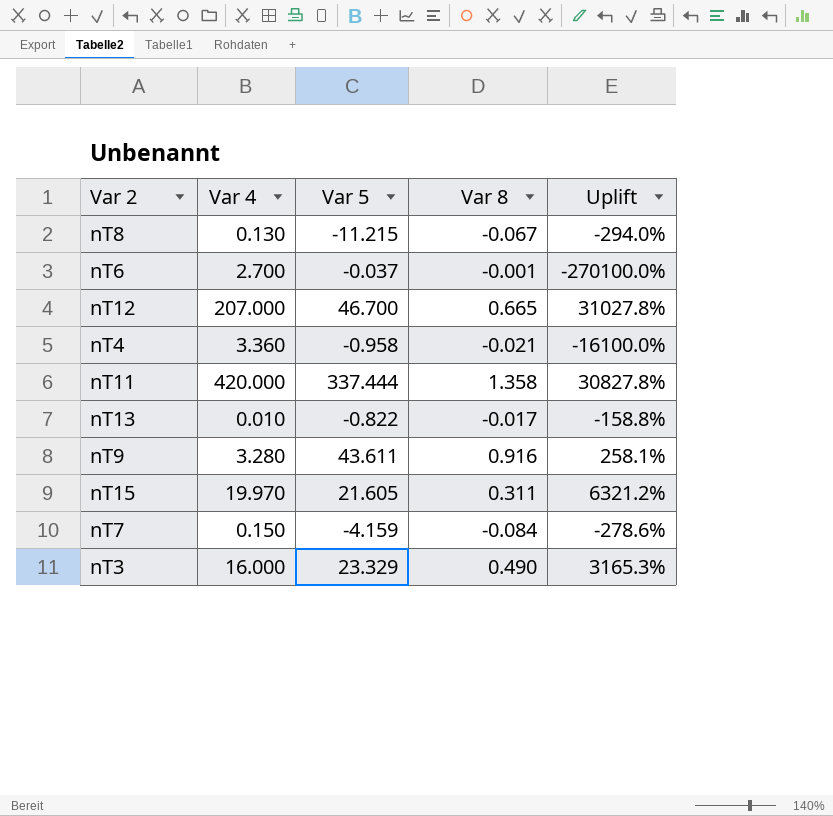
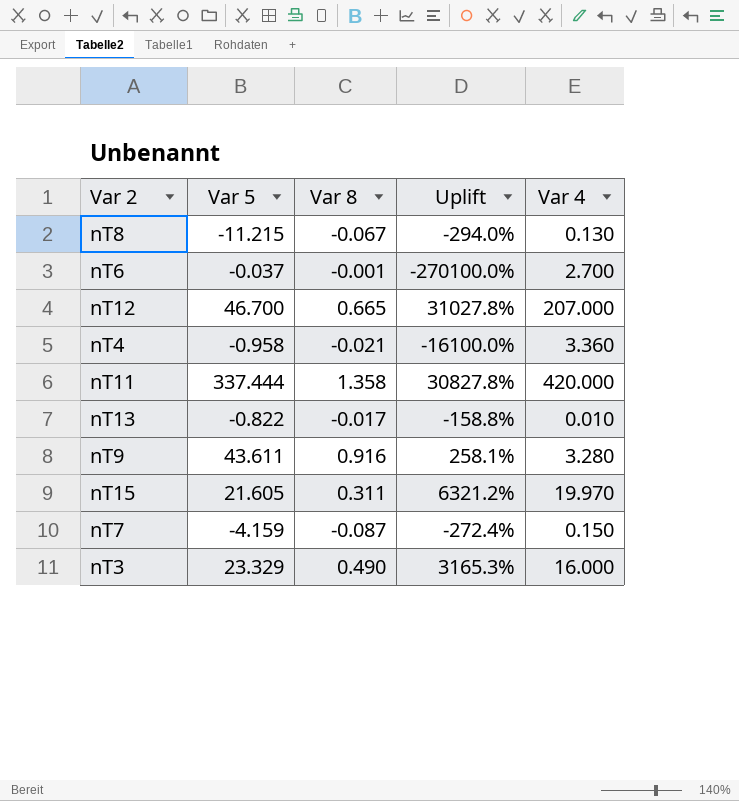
column Var 4 | position: 2 -> 5
nT7 | Var 8: -0.084 -> -0.087
nT7 | Uplift: -278.6% -> -272.4%

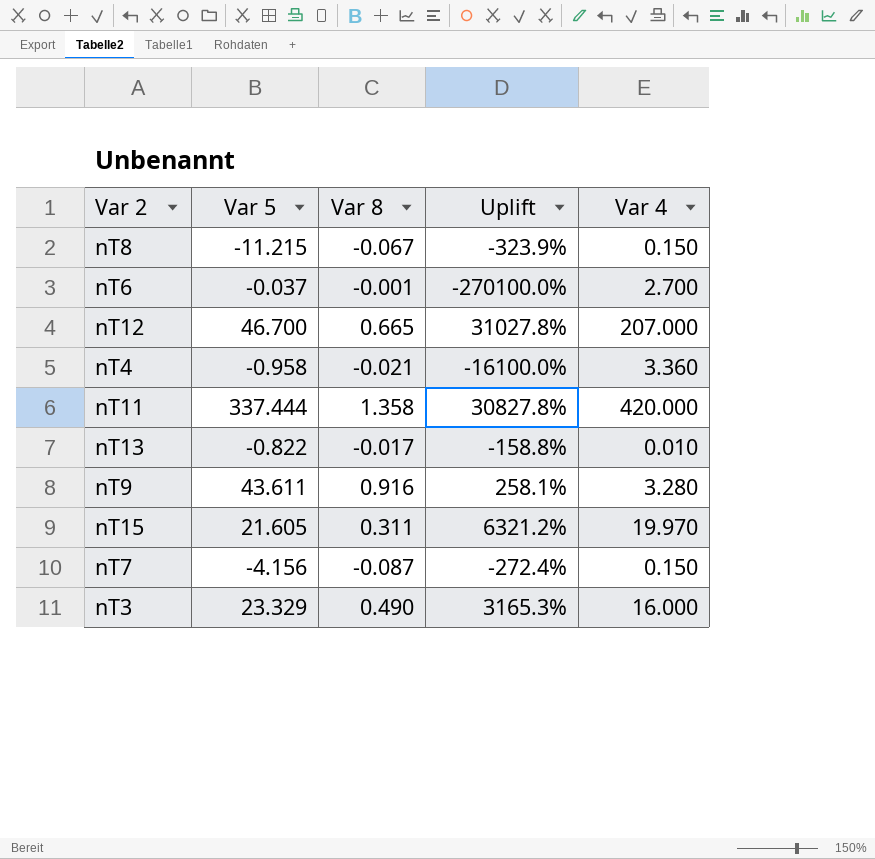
nT8 | Uplift: -294.0% -> -323.9%
nT8 | Var 4: 0.130 -> 0.150
nT7 | Var 5: -4.159 -> -4.156

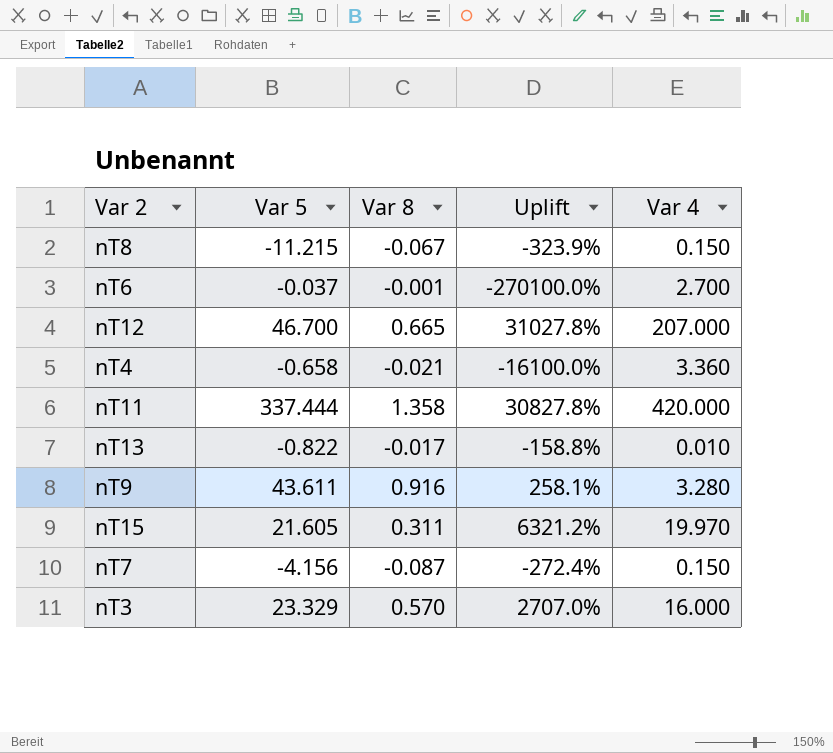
nT4 | Var 5: -0.958 -> -0.658
nT3 | Var 8: 0.490 -> 0.570
nT3 | Uplift: 3165.3% -> 2707.0%

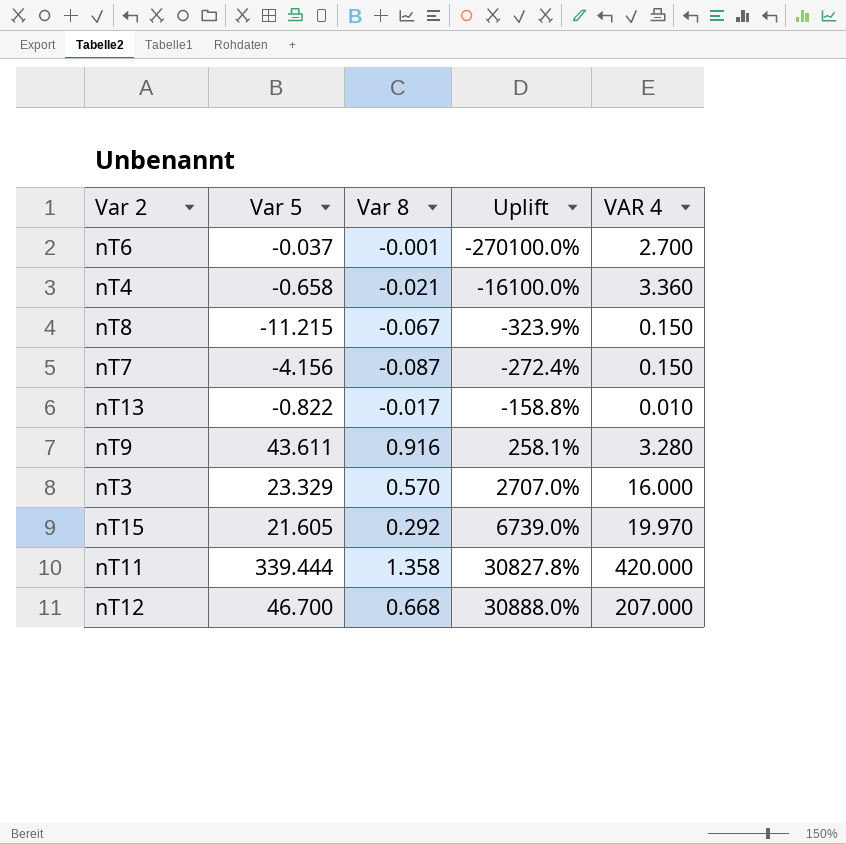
row order: none -> Uplift ascending
column name: Var 4 -> VAR 4
nT15 | Var 8: 0.311 -> 0.292
nT15 | Uplift: 6321.2% -> 6739.0%
nT11 | Var 5: 337.444 -> 339.444
nT12 | Var 8: 0.665 -> 0.668
nT12 | Uplift: 31027.8% -> 30888.0%

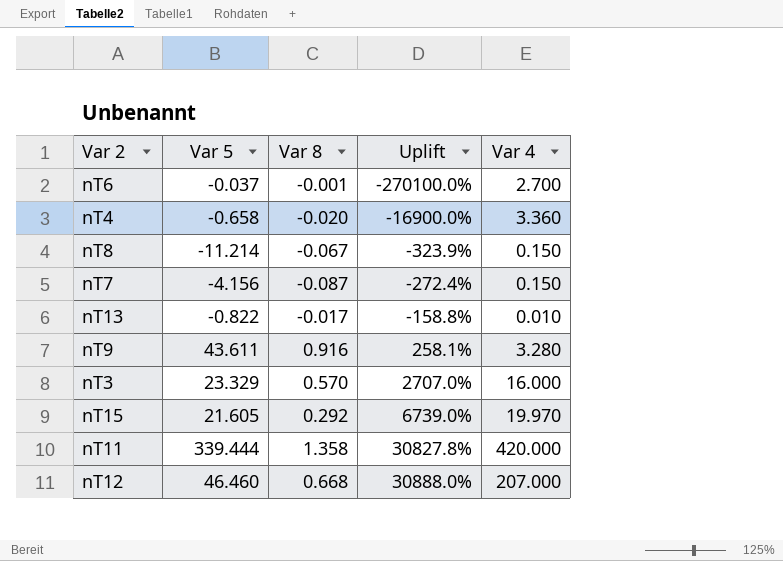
column name: VAR 4 -> Var 4
nT4 | Var 8: -0.021 -> -0.020
nT4 | Uplift: -16100.0% -> -16900.0%
nT8 | Var 5: -11.215 -> -11.214
nT12 | Var 5: 46.700 -> 46.460

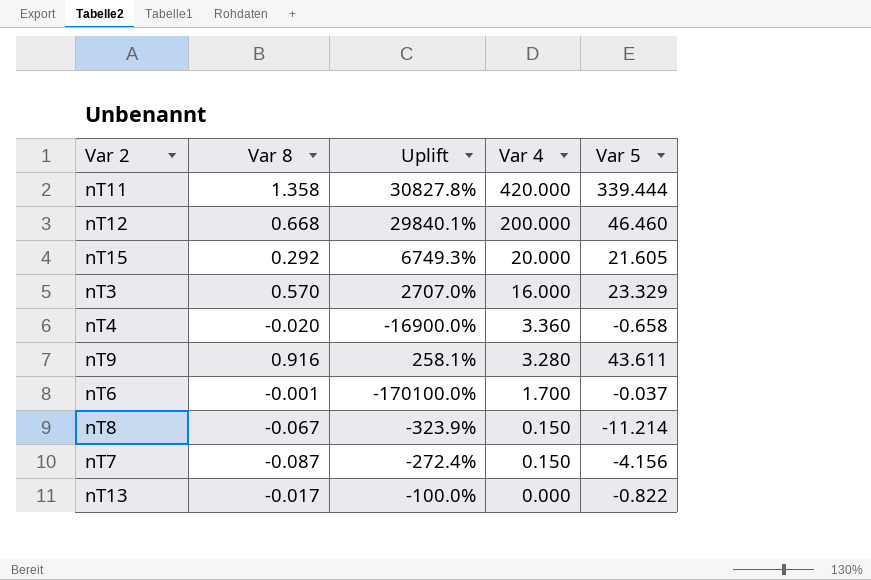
row order: Uplift ascending -> Var 4 descending
column Var 5 | position: 2 -> 5
nT12 | Uplift: 30888.0% -> 29840.1%
nT12 | Var 4: 207.000 -> 200.000
nT15 | Uplift: 6739.0% -> 6749.3%
nT15 | Var 4: 19.970 -> 20.000
nT6 | Uplift: -270100.0% -> -170100.0%
nT6 | Var 4: 2.700 -> 1.700
nT13 | Uplift: -158.8% -> -100.0%
nT13 | Var 4: 0.010 -> 0.000

